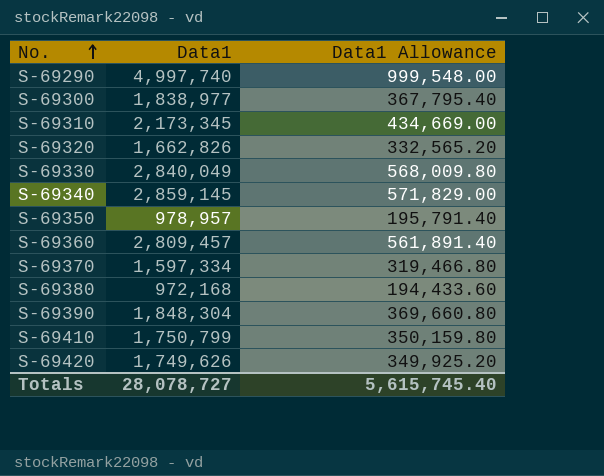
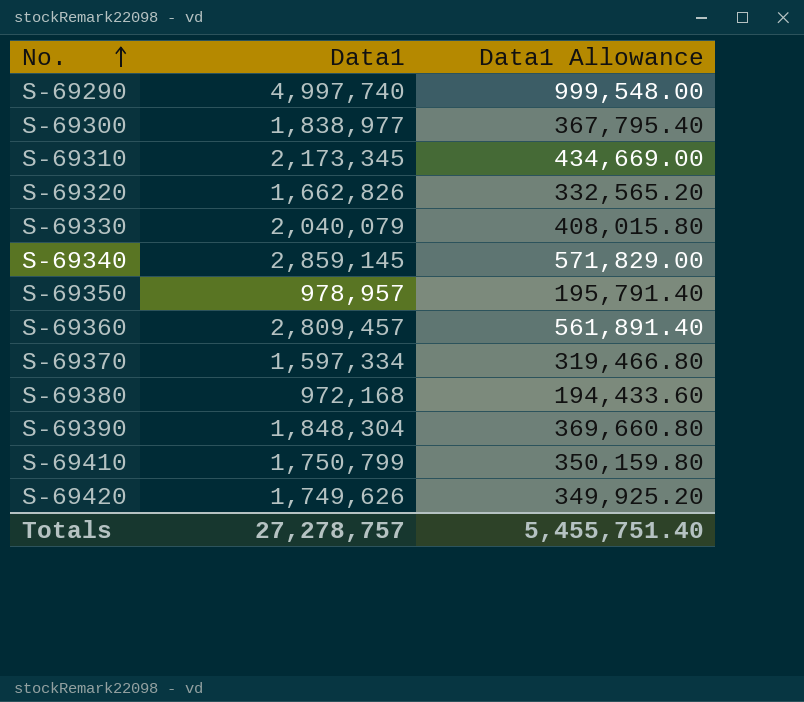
S-69330 | Data1: 2,840,049 -> 2,040,079
S-69330 | Data1 Allowance: 568,009.80 -> 408,015.80
Totals | Data1: 28,078,727 -> 27,278,757
Totals | Data1 Allowance: 5,615,745.40 -> 5,455,751.40

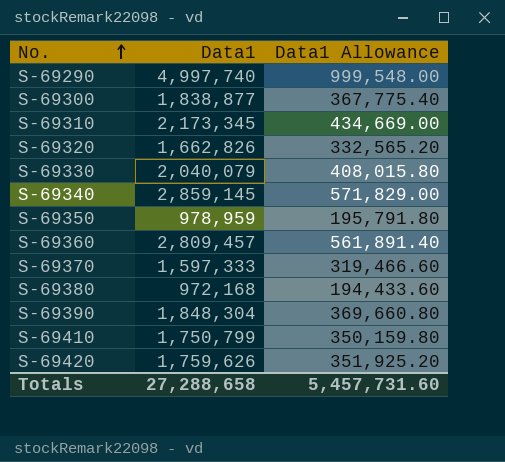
S-69300 | Data1: 1,838,977 -> 1,838,877
S-69300 | Data1 Allowance: 367,795.40 -> 367,775.40
S-69350 | Data1: 978,957 -> 978,959
S-69350 | Data1 Allowance: 195,791.40 -> 195,791.80
S-69370 | Data1: 1,597,334 -> 1,597,333
S-69370 | Data1 Allowance: 319,466.80 -> 319,466.60
S-69420 | Data1: 1,749,626 -> 1,759,626
S-69420 | Data1 Allowance: 349,925.20 -> 351,925.20
Totals | Data1: 27,278,757 -> 27,288,658
Totals | Data1 Allowance: 5,455,751.40 -> 5,457,731.60

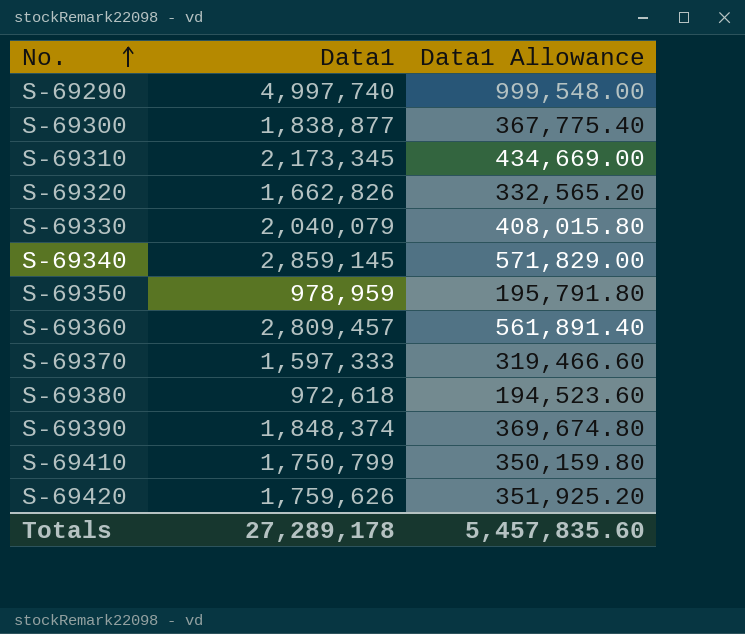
S-69380 | Data1: 972,168 -> 972,618
S-69380 | Data1 Allowance: 194,433.60 -> 194,523.60
S-69390 | Data1: 1,848,304 -> 1,848,374
S-69390 | Data1 Allowance: 369,660.80 -> 369,674.80
Totals | Data1: 27,288,658 -> 27,289,178
Totals | Data1 Allowance: 5,457,731.60 -> 5,457,835.60

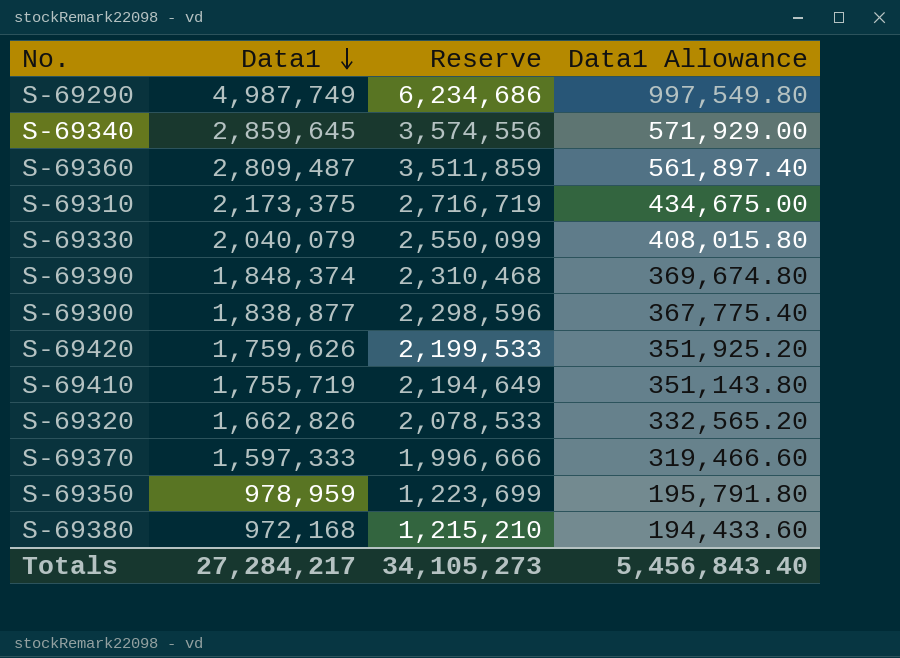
row order: No. ascending -> Data1 descending
column Reserve | formula: none -> [Data1] * 1.25
S-69290 | Data1: 4,997,740 -> 4,987,749
S-69290 | Data1 Allowance: 999,548.00 -> 997,549.80
S-69340 | Data1: 2,859,145 -> 2,859,645
S-69340 | Data1 Allowance: 571,829.00 -> 571,929.00
S-69360 | Data1: 2,809,457 -> 2,809,487
S-69360 | Data1 Allowance: 561,891.40 -> 561,897.40
S-69310 | Data1: 2,173,345 -> 2,173,375
S-69310 | Data1 Allowance: 434,669.00 -> 434,675.00
S-69410 | Data1: 1,750,799 -> 1,755,719
S-69410 | Data1 Allowance: 350,159.80 -> 351,143.80
S-69380 | Data1: 972,618 -> 972,168
S-69380 | Data1 Allowance: 194,523.60 -> 194,433.60
Totals | Data1: 27,289,178 -> 27,284,217
Totals | Data1 Allowance: 5,457,835.60 -> 5,456,843.40

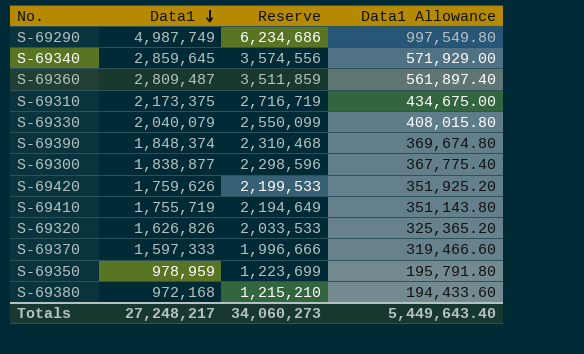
S-69320 | Data1: 1,662,826 -> 1,626,826
S-69320 | Reserve: 2,078,533 -> 2,033,533
S-69320 | Data1 Allowance: 332,565.20 -> 325,365.20
Totals | Data1: 27,284,217 -> 27,248,217
Totals | Reserve: 34,105,273 -> 34,060,273
Totals | Data1 Allowance: 5,456,843.40 -> 5,449,643.40

